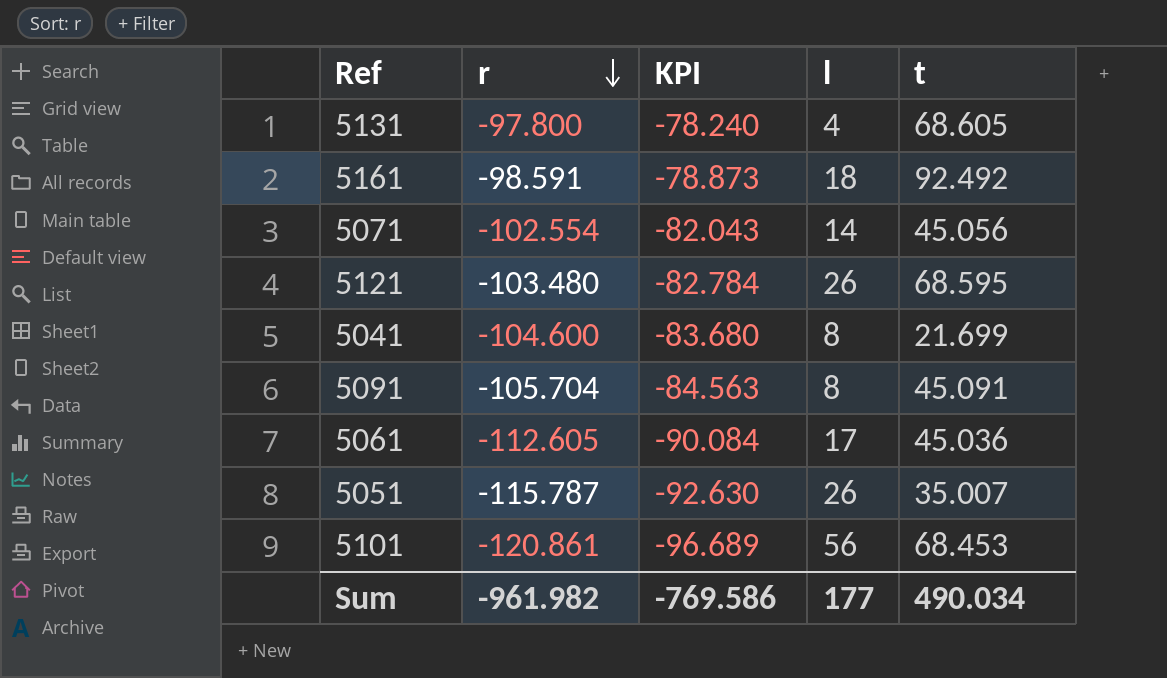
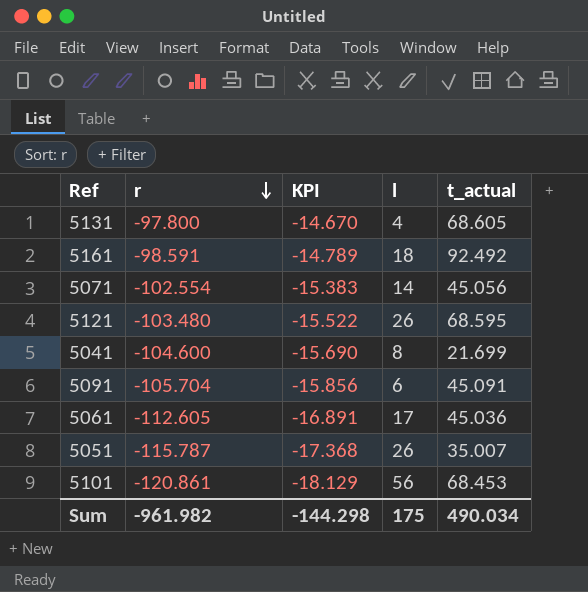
column KPI | formula: [r] * 0.8 -> [r] * 0.15
column name: t -> t_actual
5091 | l: 8 -> 6
Sum | KPI: -769.586 -> -144.298
Sum | l: 177 -> 175

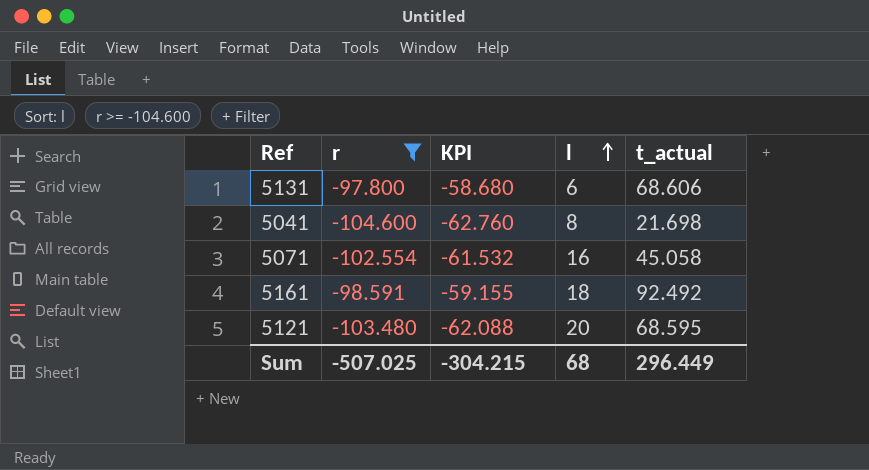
filter: none -> r >= -104.600
row order: r descending -> l ascending
column KPI | formula: [r] * 0.15 -> [r] * 0.6
5131 | l: 4 -> 6
5131 | t_actual: 68.605 -> 68.606
5041 | t_actual: 21.699 -> 21.698
5071 | l: 14 -> 16
5071 | t_actual: 45.056 -> 45.058
5121 | l: 26 -> 20
Sum | r: -961.982 -> -507.025
Sum | KPI: -144.298 -> -304.215
Sum | l: 175 -> 68
Sum | t_actual: 490.034 -> 296.449

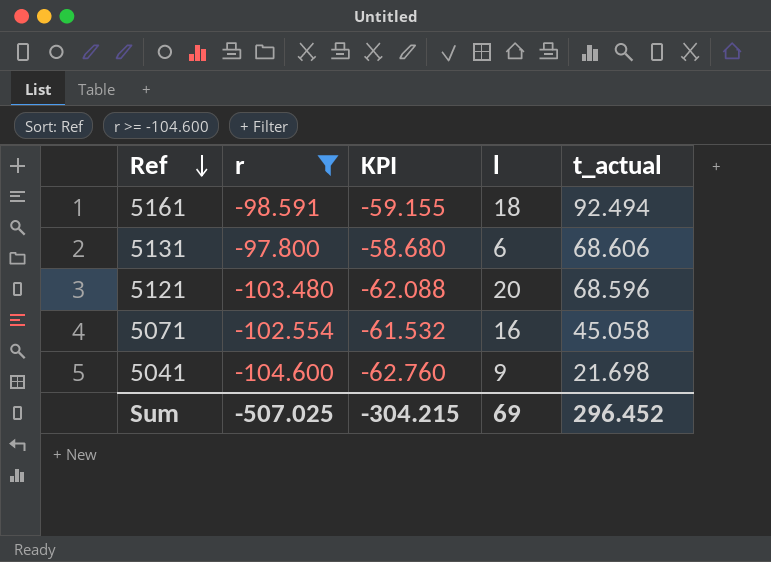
row order: l ascending -> Ref descending
5161 | t_actual: 92.492 -> 92.494
5121 | t_actual: 68.595 -> 68.596
5041 | l: 8 -> 9
Sum | l: 68 -> 69
Sum | t_actual: 296.449 -> 296.452

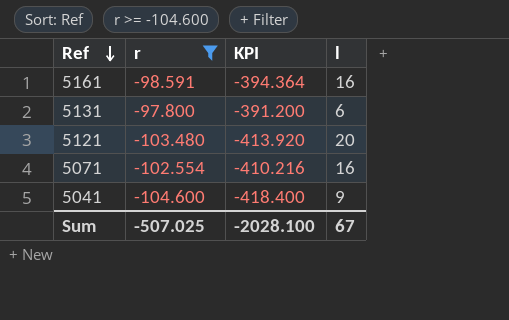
column t_actual | position: 5 -> none
column KPI | formula: [r] * 0.6 -> [r] * 4
5161 | l: 18 -> 16
Sum | KPI: -304.215 -> -2028.100
Sum | l: 69 -> 67

